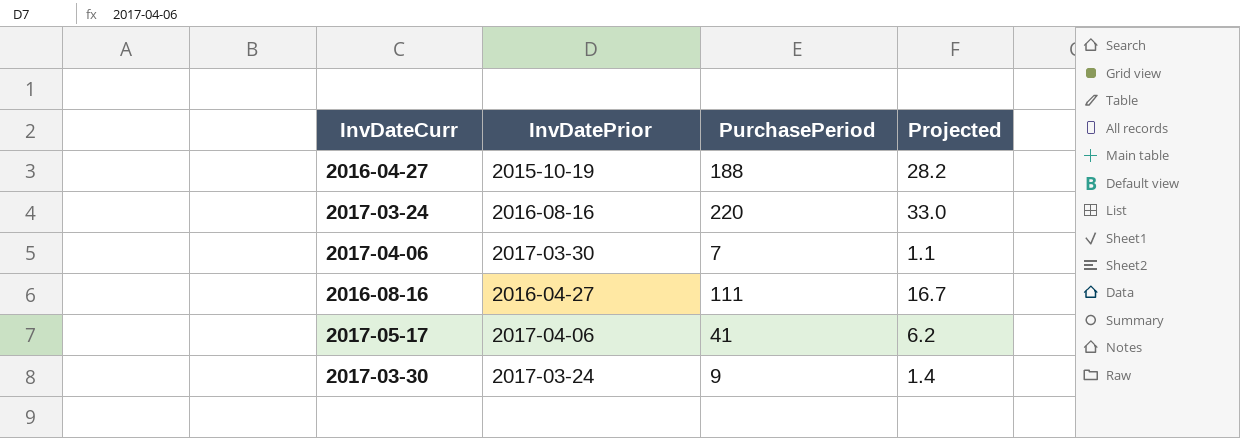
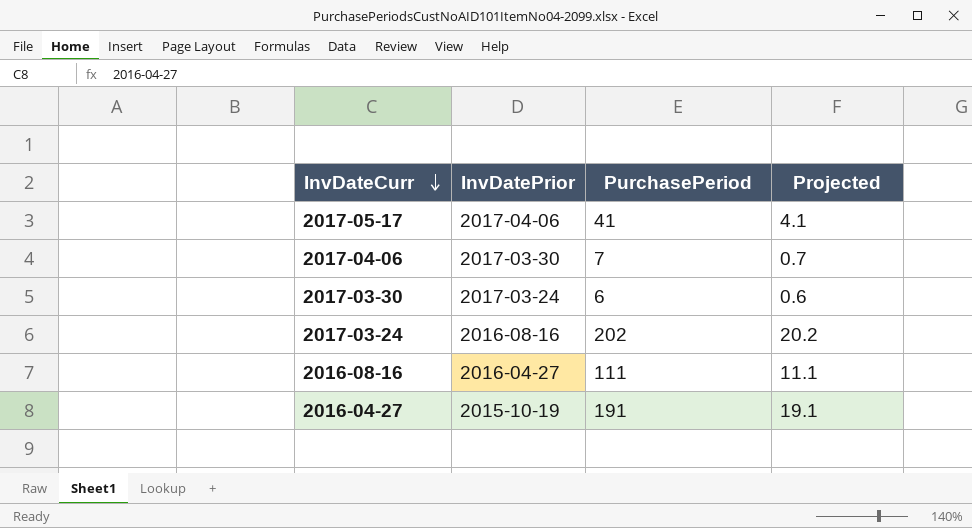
row order: none -> InvDateCurr descending
column Projected | formula: [PurchasePeriod] * 0.15 -> [PurchasePeriod] * 0.1
2017-03-30 | PurchasePeriod: 9 -> 6
2017-03-24 | PurchasePeriod: 220 -> 202
2016-04-27 | PurchasePeriod: 188 -> 191

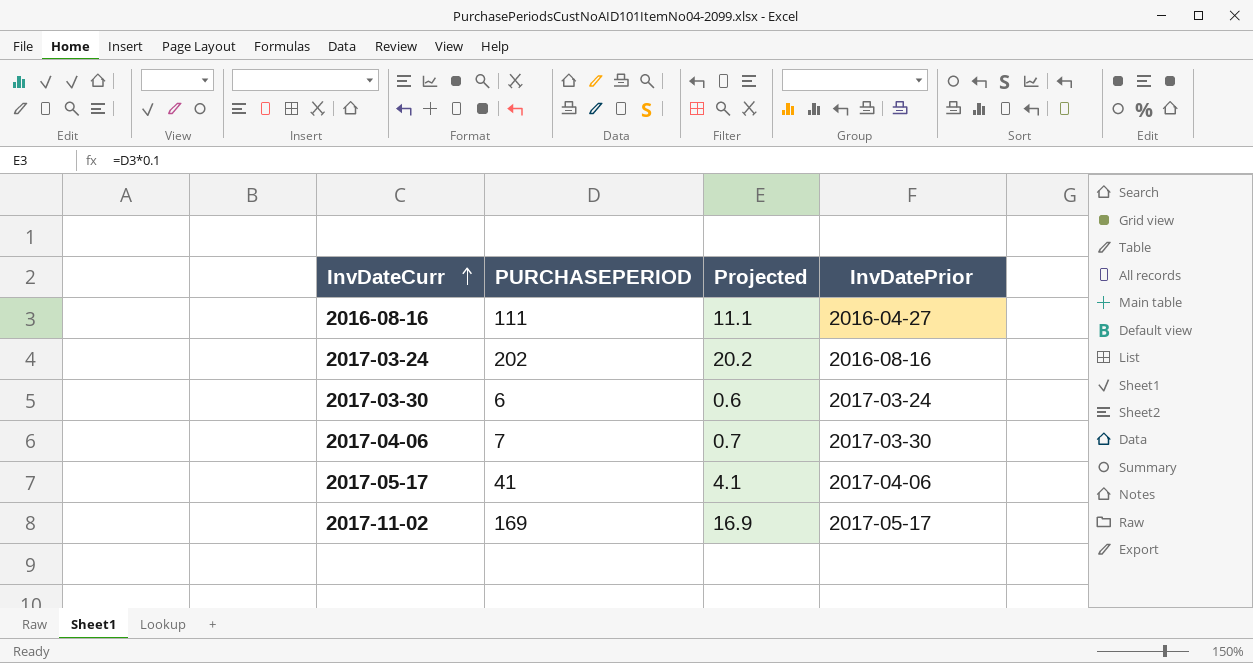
row order: InvDateCurr descending -> InvDateCurr ascending
column name: PurchasePeriod -> PURCHASEPERIOD
column InvDatePrior | position: 2 -> 4
row 2016-04-27: 2015-10-19 | 191 | 19.1 -> none
row 2017-11-02: none -> 169 | 16.9 | 2017-05-17

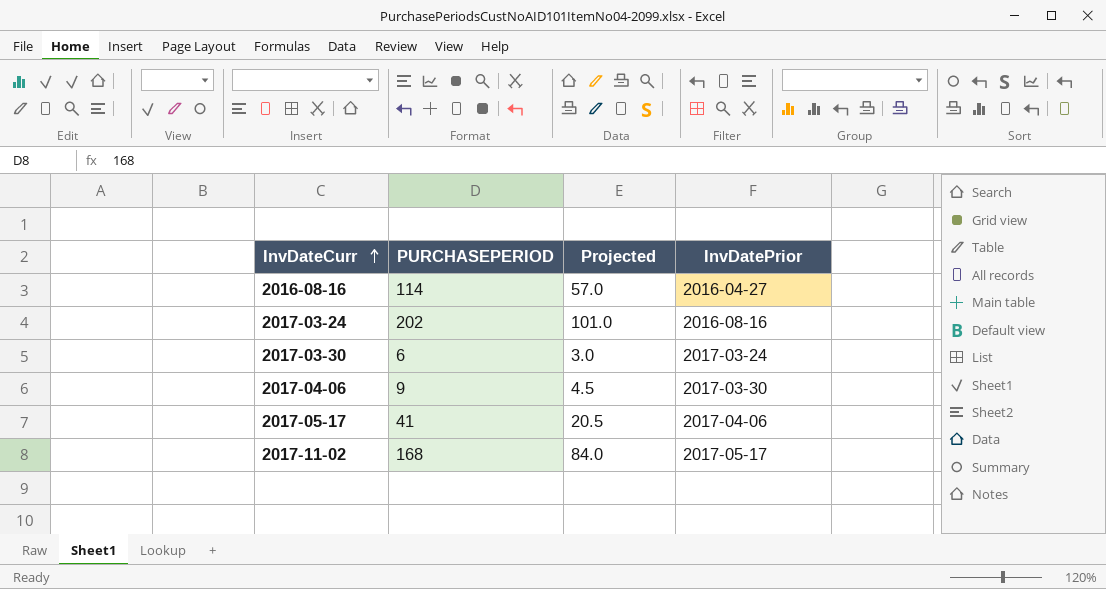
column Projected | formula: [PURCHASEPERIOD] * 0.1 -> [PURCHASEPERIOD] * 0.5
2016-08-16 | PURCHASEPERIOD: 111 -> 114
2017-04-06 | PURCHASEPERIOD: 7 -> 9
2017-11-02 | PURCHASEPERIOD: 169 -> 168

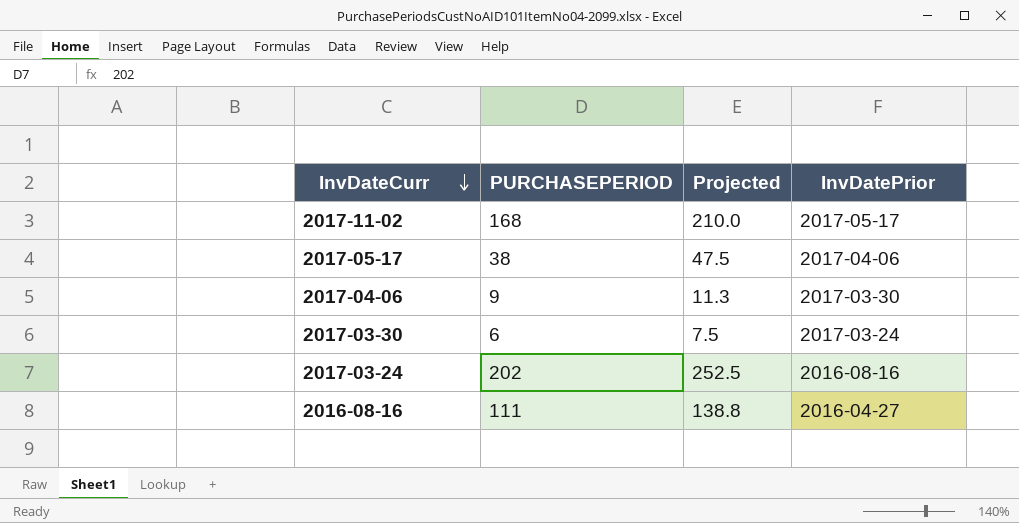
row order: InvDateCurr ascending -> InvDateCurr descending
column Projected | formula: [PURCHASEPERIOD] * 0.5 -> [PURCHASEPERIOD] * 1.25
2017-05-17 | PURCHASEPERIOD: 41 -> 38
2016-08-16 | PURCHASEPERIOD: 114 -> 111

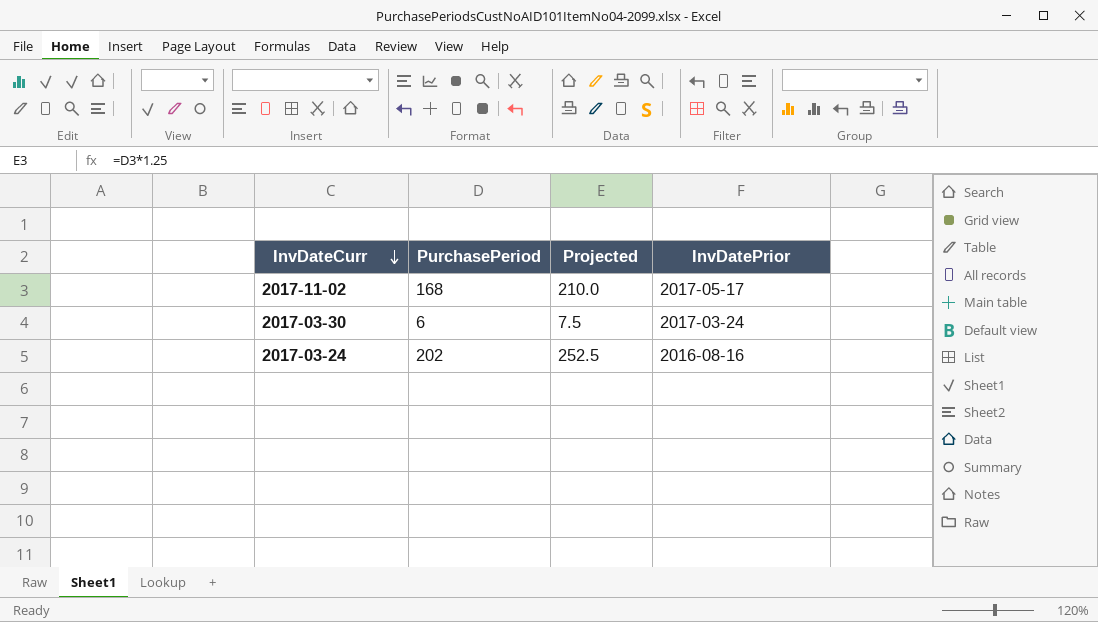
column name: PURCHASEPERIOD -> PurchasePeriod
row 2017-05-17: 38 | 47.5 | 2017-04-06 -> none
row 2017-04-06: 9 | 11.3 | 2017-03-30 -> none
row 2016-08-16: 111 | 138.8 | 2016-04-27 -> none

